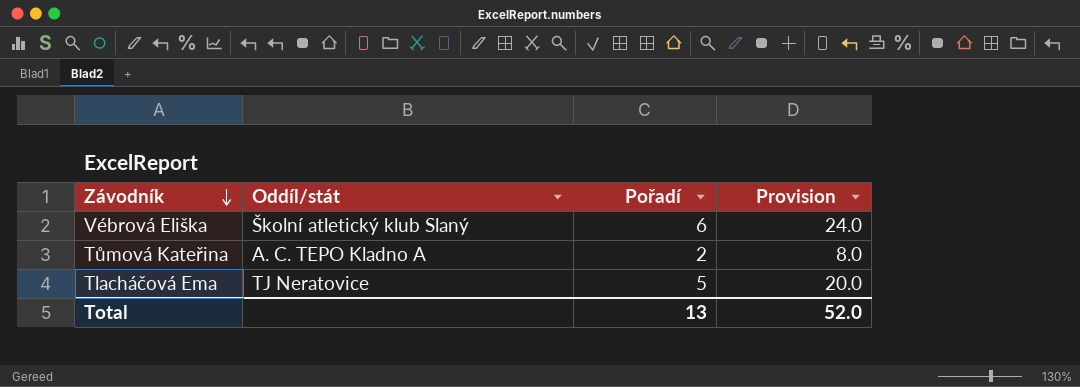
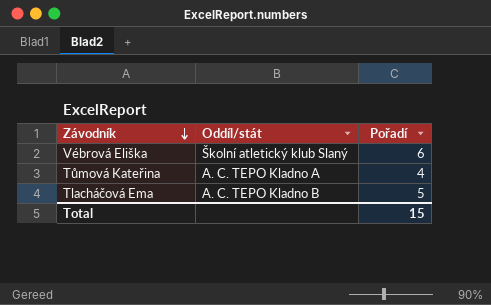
column Provision | formula: [Pořadí] * 4 -> none
Tůmová Kateřina | Pořadí: 2 -> 4
Tlacháčová Ema | Oddíl/stát: TJ Neratovice -> A. C. TEPO Kladno B
Total | Pořadí: 13 -> 15

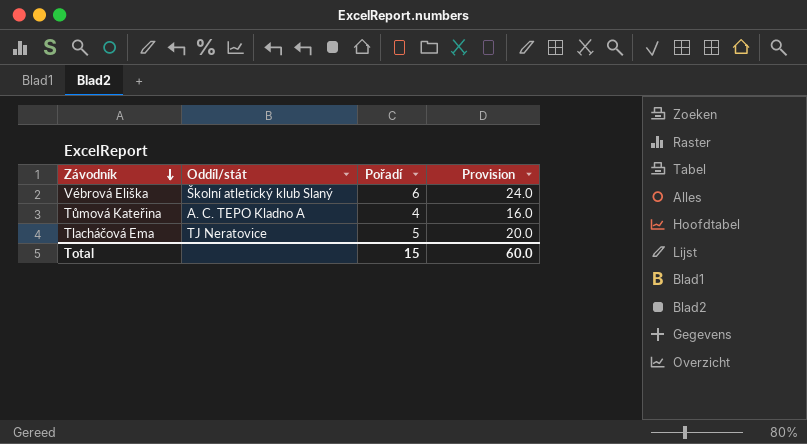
column Provision | formula: none -> [Pořadí] * 4
Tlacháčová Ema | Oddíl/stát: A. C. TEPO Kladno B -> TJ Neratovice

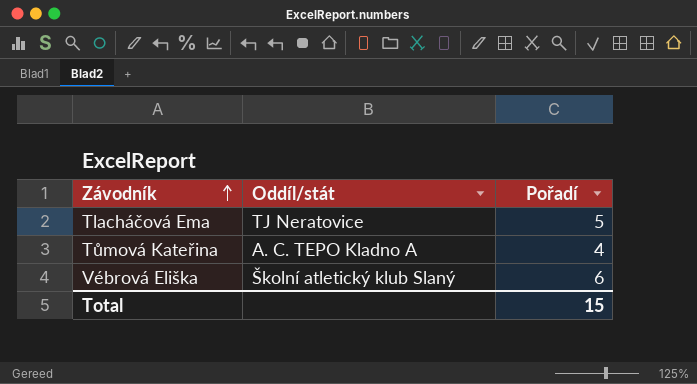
row order: Závodník descending -> Závodník ascending
column Provision | formula: [Pořadí] * 4 -> none

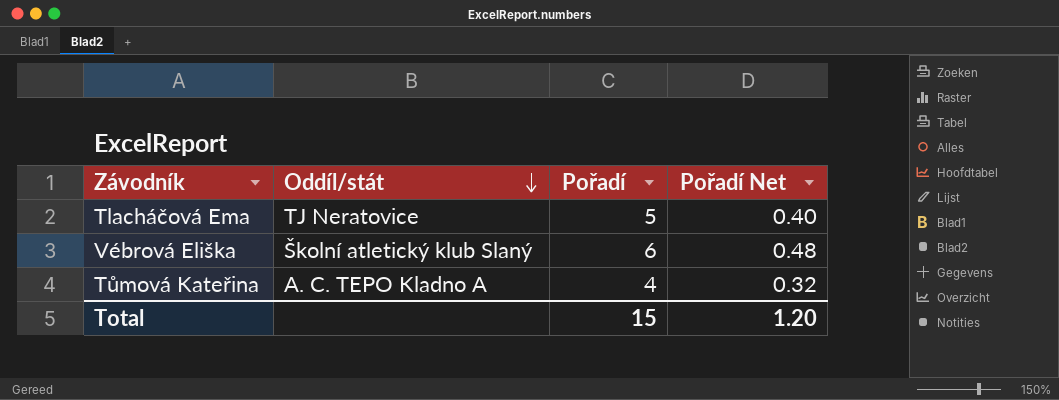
row order: Závodník ascending -> Oddíl/stát descending
column Pořadí Net | formula: none -> [Pořadí] * 0.08

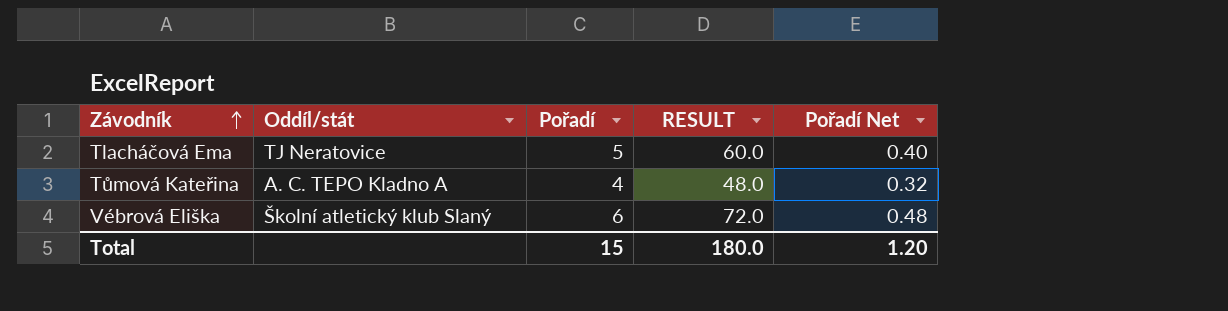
row order: Oddíl/stát descending -> Závodník ascending
column RESULT | formula: none -> [Pořadí] * 12

